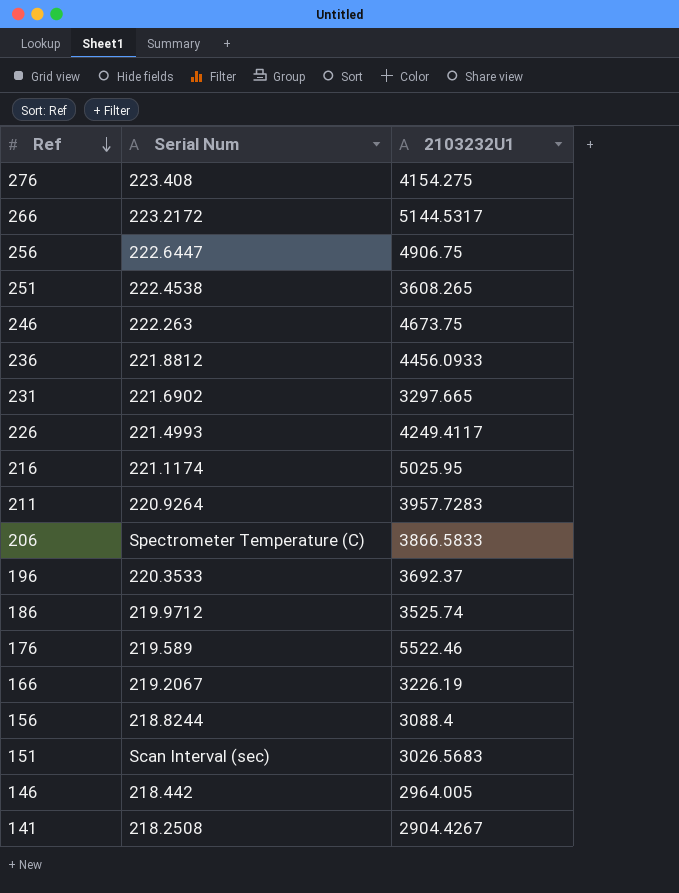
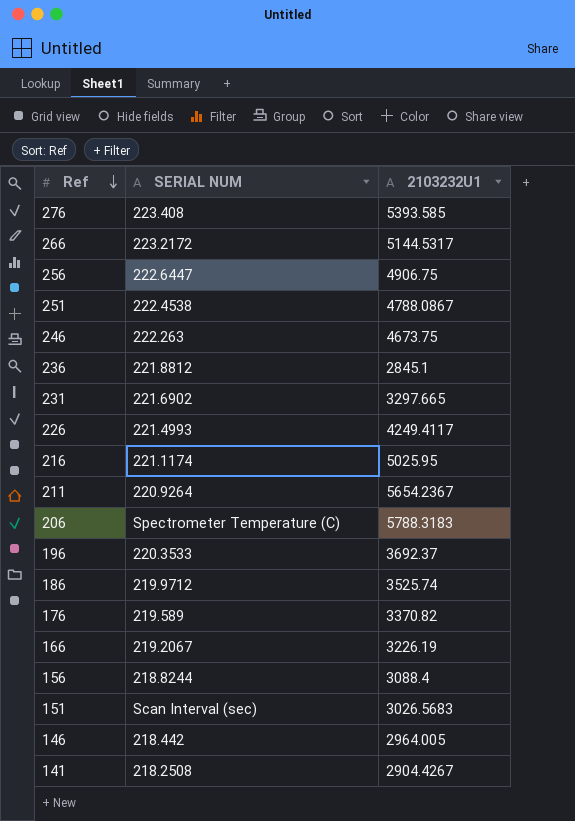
column name: Serial Num -> SERIAL NUM
276 | 2103232U1: 4154.275 -> 5393.585
251 | 2103232U1: 3608.265 -> 4788.0867
236 | 2103232U1: 4456.0933 -> 2845.1
211 | 2103232U1: 3957.7283 -> 5654.2367
206 | 2103232U1: 3866.5833 -> 5788.3183
176 | 2103232U1: 5522.46 -> 3370.82

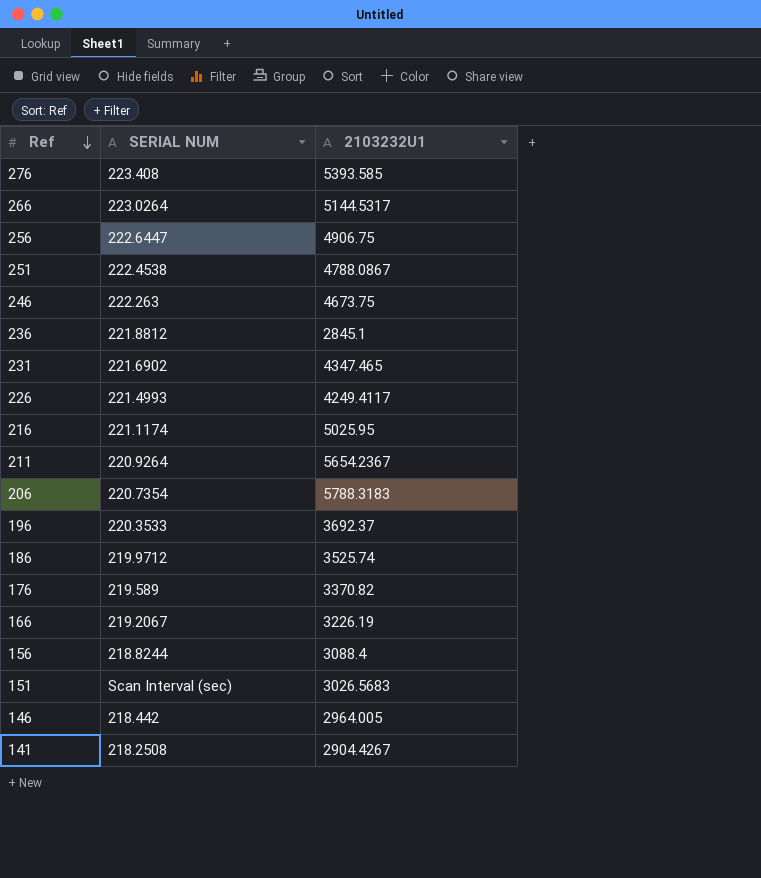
266 | SERIAL NUM: 223.2172 -> 223.0264
231 | 2103232U1: 3297.665 -> 4347.465
206 | SERIAL NUM: Spectrometer Temperature (C) -> 220.7354

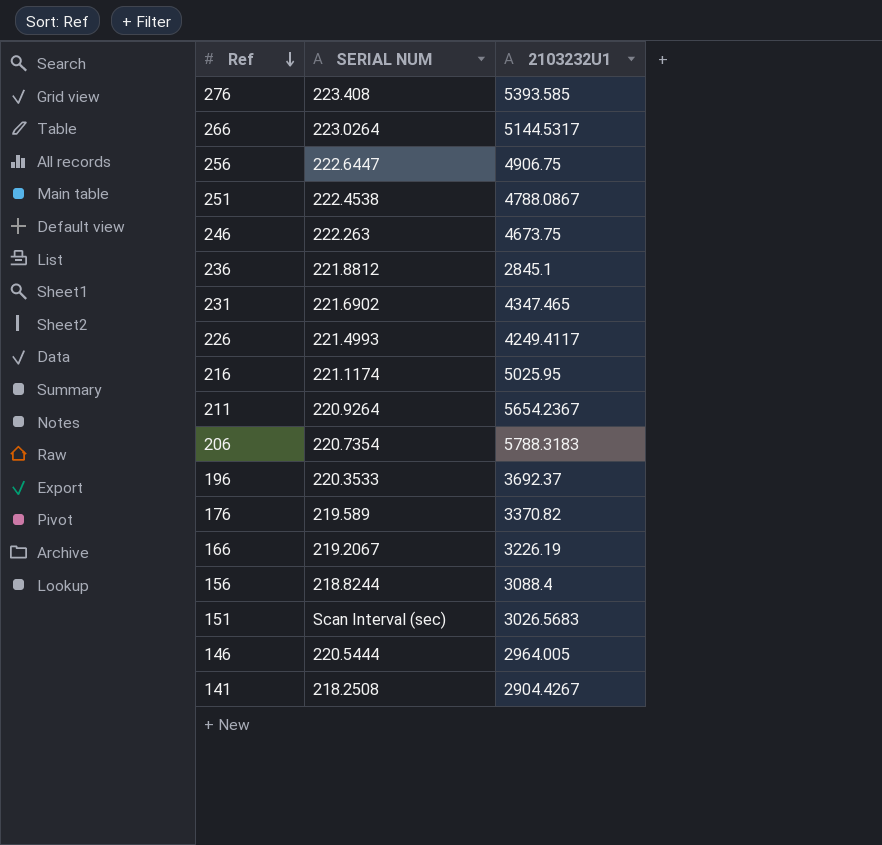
row 186: 219.9712 | 3525.74 -> none
146 | SERIAL NUM: 218.442 -> 220.5444

